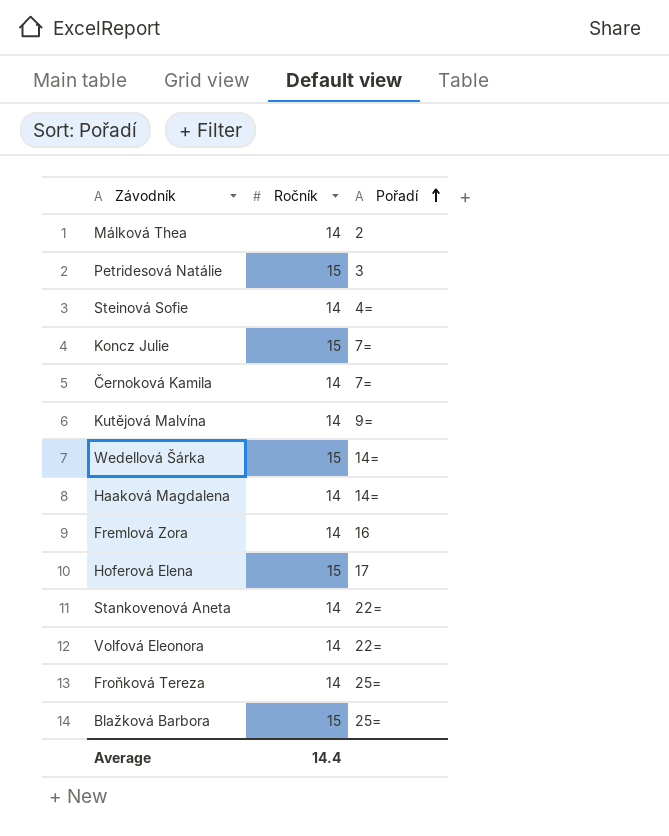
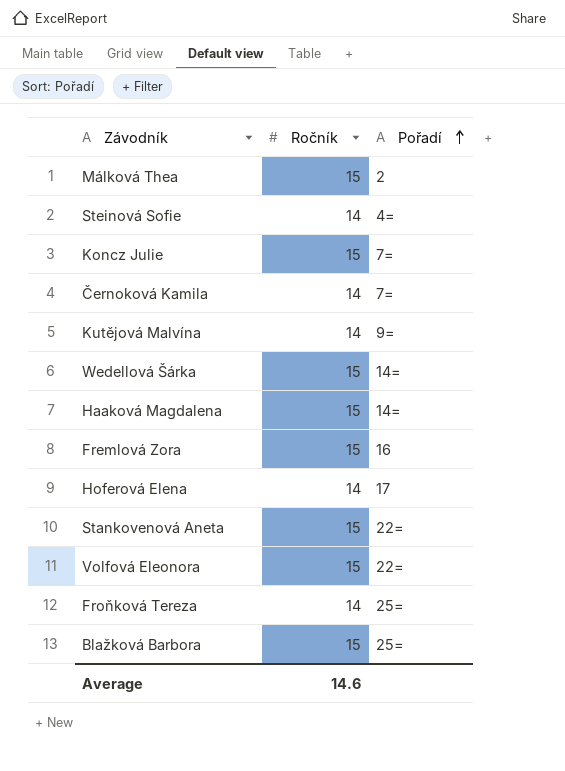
row Petridesová Natálie: 15 | 3 -> none
Málková Thea | Ročník: 14 -> 15
Haaková Magdalena | Ročník: 14 -> 15
Fremlová Zora | Ročník: 14 -> 15
Hoferová Elena | Ročník: 15 -> 14
Stankovenová Aneta | Ročník: 14 -> 15
Volfová Eleonora | Ročník: 14 -> 15
Average | Ročník: 14.4 -> 14.6

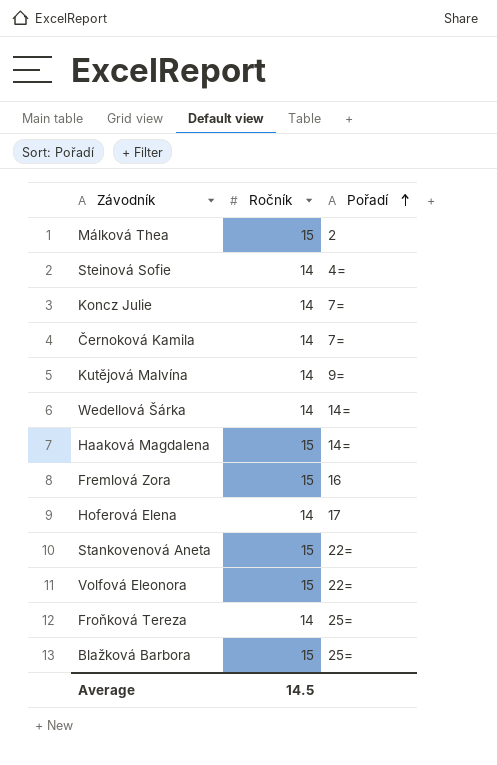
Koncz Julie | Ročník: 15 -> 14
Wedellová Šárka | Ročník: 15 -> 14
Average | Ročník: 14.6 -> 14.5

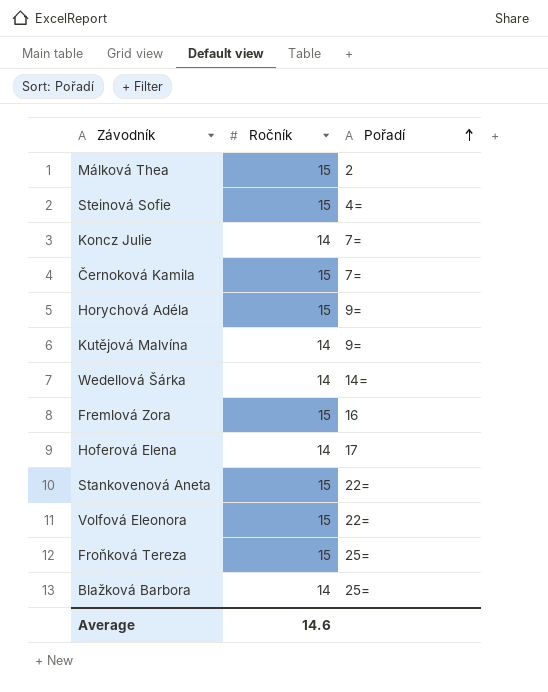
row Haaková Magdalena: 15 | 14= -> none
Steinová Sofie | Ročník: 14 -> 15
Černoková Kamila | Ročník: 14 -> 15
row Horychová Adéla: none -> 15 | 9=
Froňková Tereza | Ročník: 14 -> 15
Blažková Barbora | Ročník: 15 -> 14
Average | Ročník: 14.5 -> 14.6

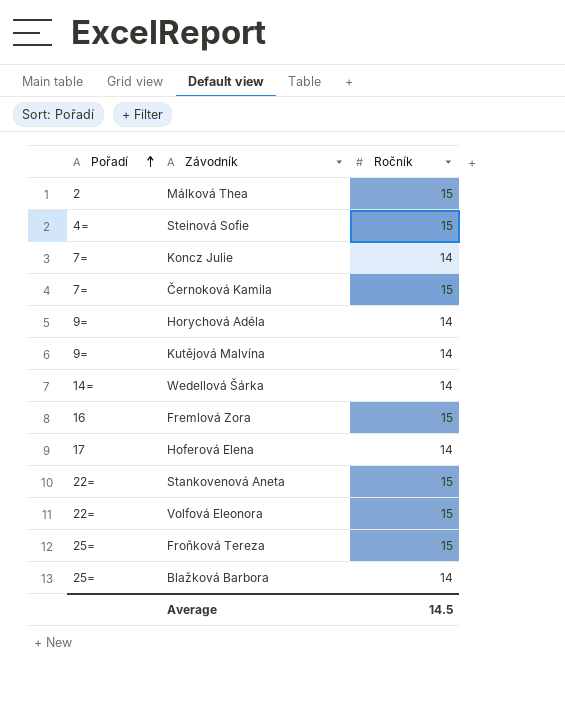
column Pořadí | position: 3 -> 1
Horychová Adéla | Ročník: 15 -> 14
Average | Ročník: 14.6 -> 14.5

